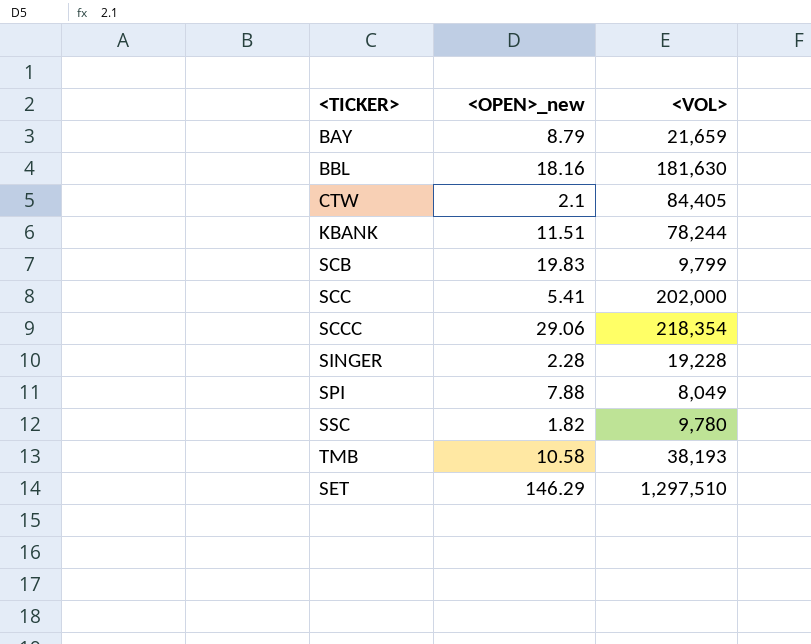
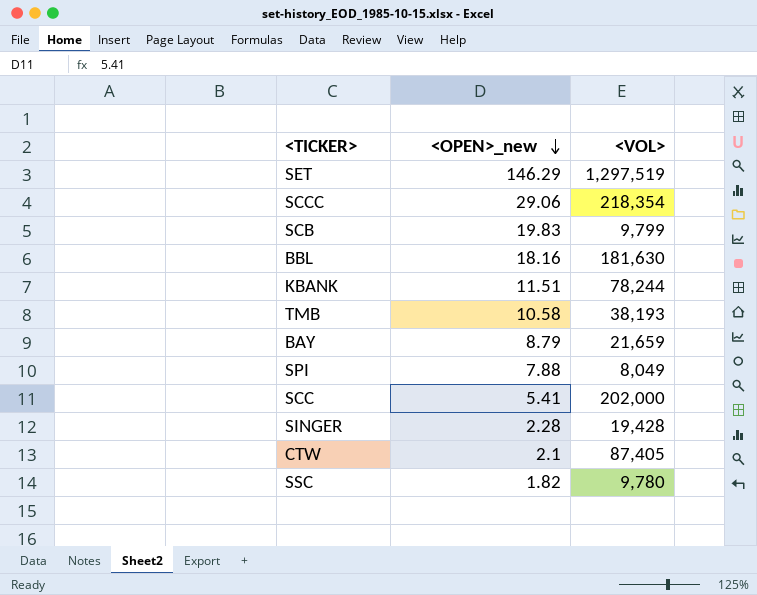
row order: none -> <OPEN>_new descending
SET | <VOL>: 1,297,510 -> 1,297,519
SINGER | <VOL>: 19,228 -> 19,428
CTW | <VOL>: 84,405 -> 87,405

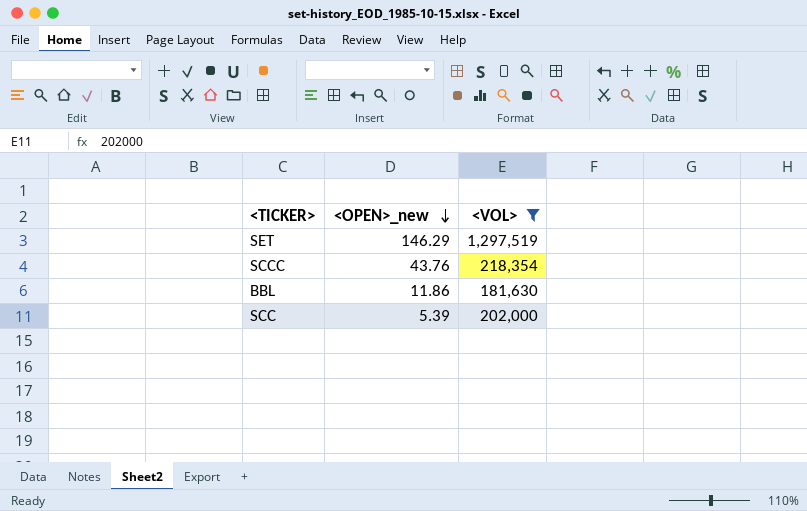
filter: none -> <VOL> >= 181,630
SCCC | <OPEN>_new: 29.06 -> 43.76
BBL | <OPEN>_new: 18.16 -> 11.86
SCC | <OPEN>_new: 5.41 -> 5.39

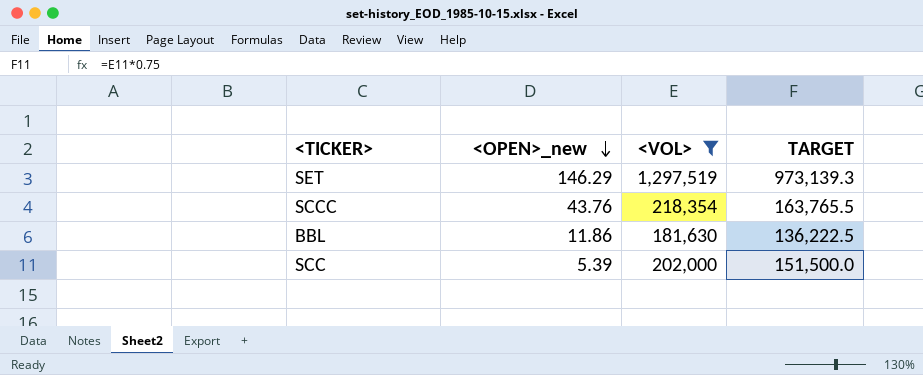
column TARGET | formula: none -> [<VOL>] * 0.75

